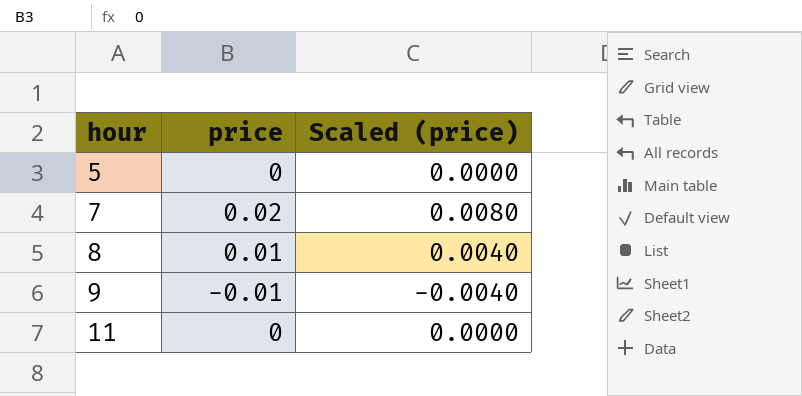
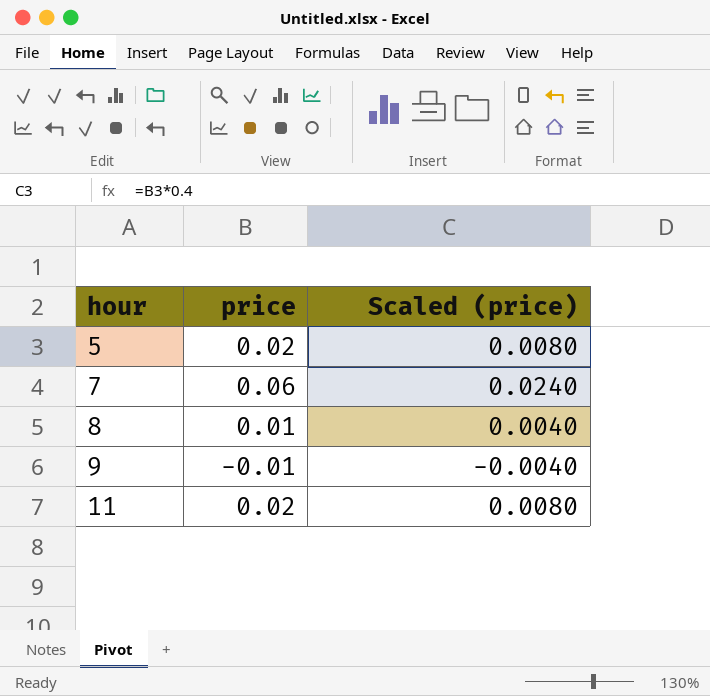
5 | price: 0 -> 0.02
5 | Scaled (price): 0.0000 -> 0.0080
7 | price: 0.02 -> 0.06
7 | Scaled (price): 0.0080 -> 0.0240
11 | price: 0 -> 0.02
11 | Scaled (price): 0.0000 -> 0.0080

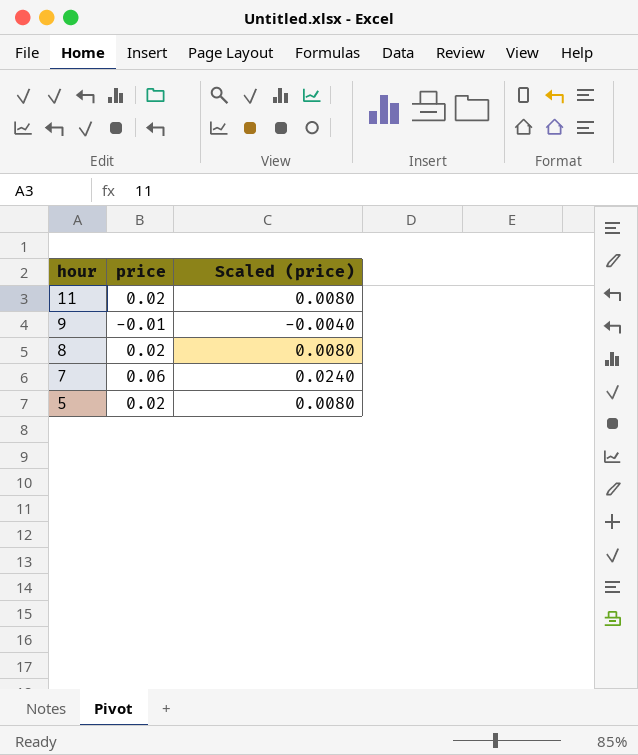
row order: hour ascending -> hour descending
8 | price: 0.01 -> 0.02
8 | Scaled (price): 0.0040 -> 0.0080

